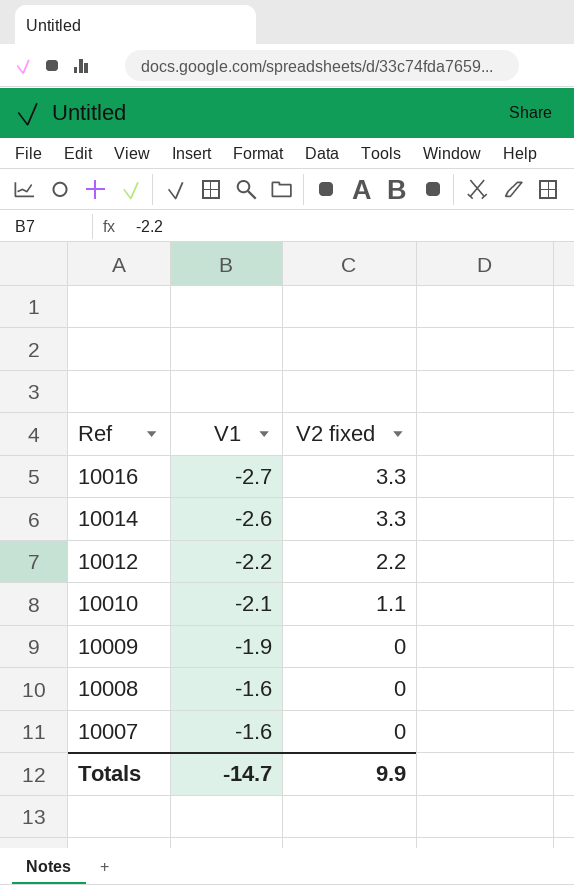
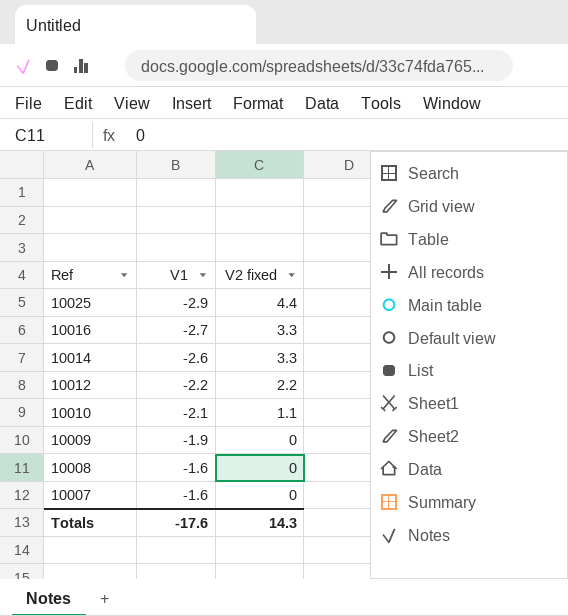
row 10025: none -> -2.9 | 4.4
Totals | V1: -14.7 -> -17.6
Totals | V2 fixed: 9.9 -> 14.3

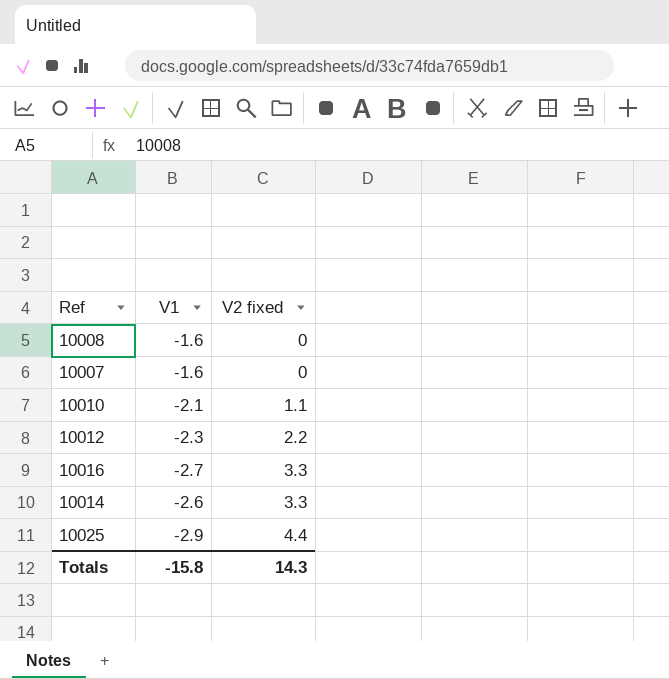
row order: Ref descending -> V2 fixed ascending
row 10009: -1.9 | 0 -> none
10012 | V1: -2.2 -> -2.3
Totals | V1: -17.6 -> -15.8

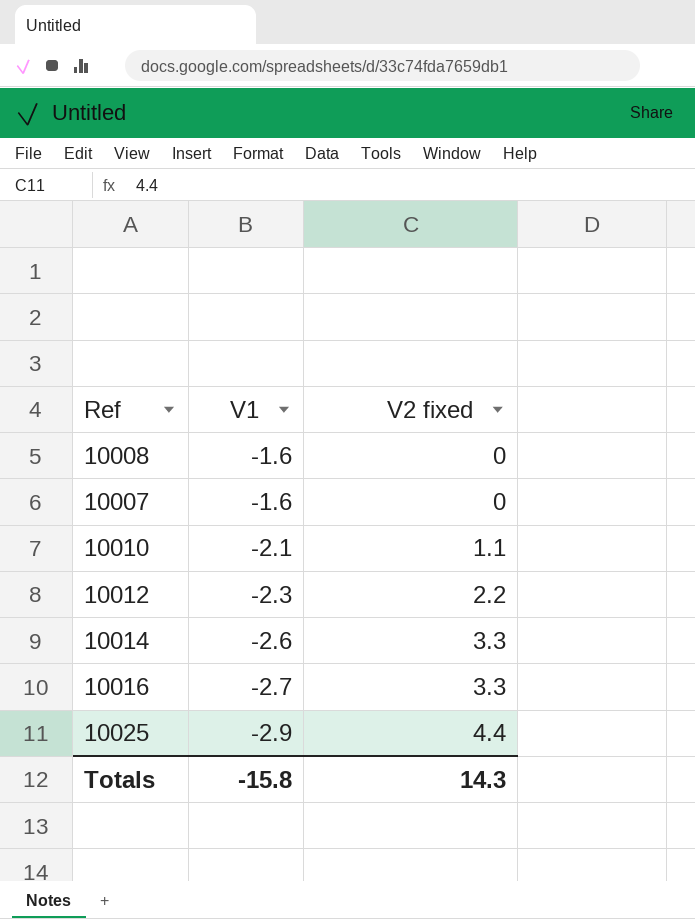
row order: V2 fixed ascending -> V1 descending

